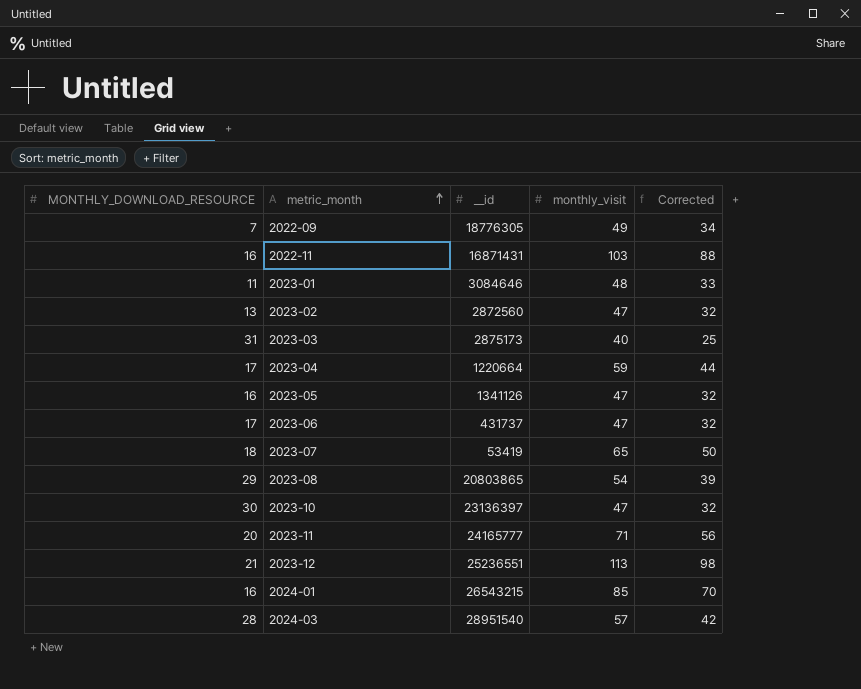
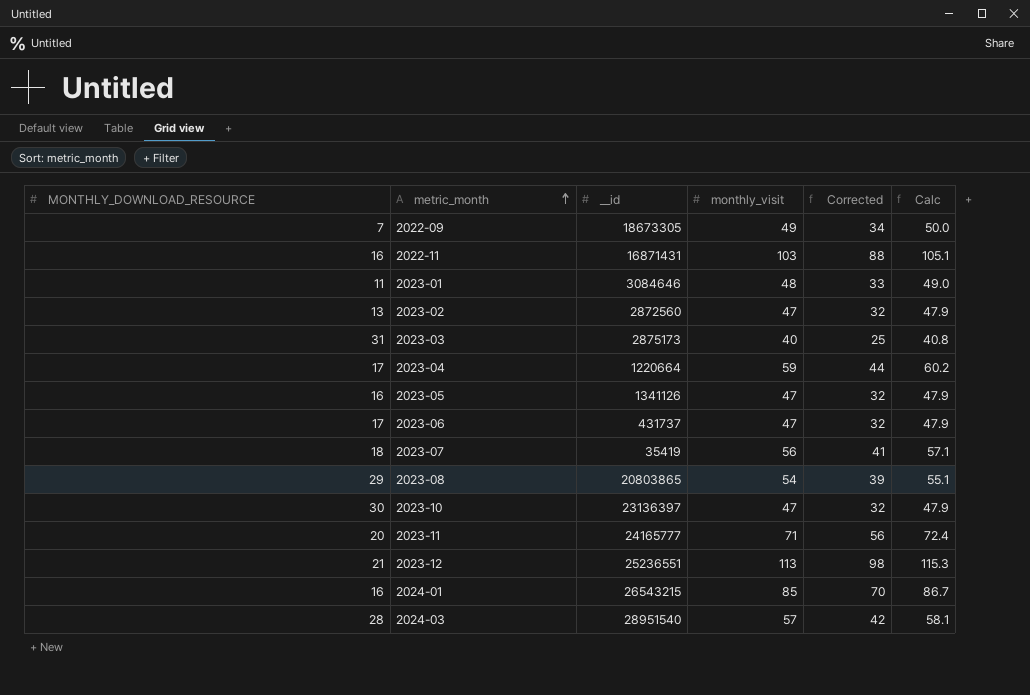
column Calc | formula: none -> [monthly_visit] * 1.02
2022-09 | __id: 18776305 -> 18673305
2023-07 | __id: 53419 -> 35419
2023-07 | monthly_visit: 65 -> 56
2023-07 | Corrected: 50 -> 41

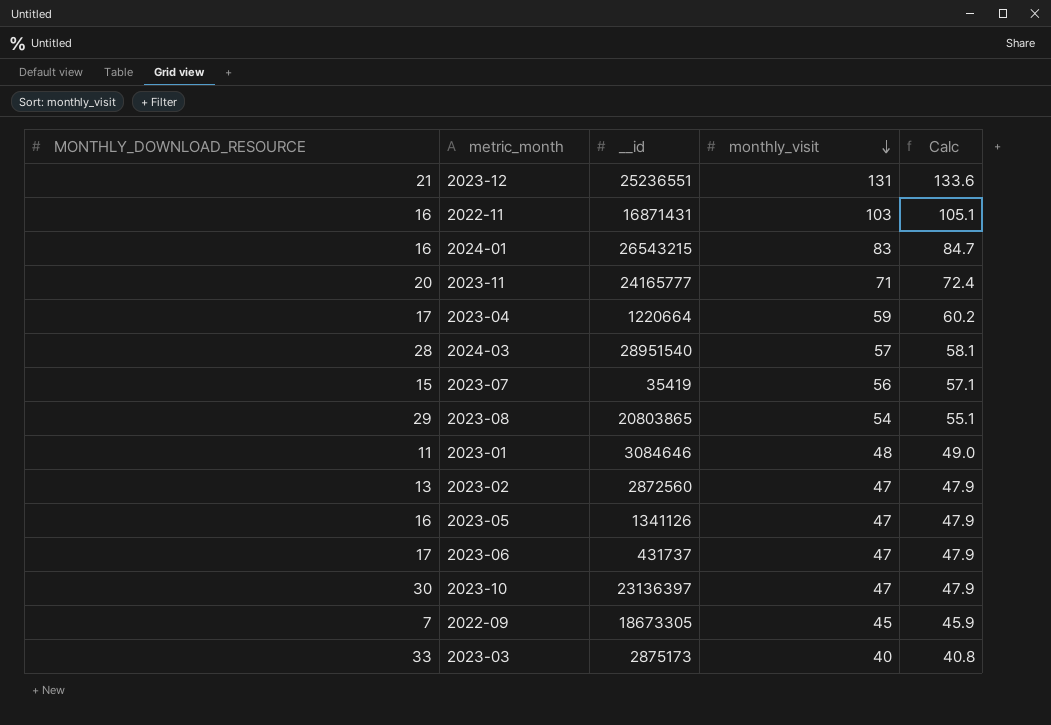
row order: metric_month ascending -> monthly_visit descending
column Corrected | formula: [monthly_visit] - 15 -> none
2023-12 | monthly_visit: 113 -> 131
2023-12 | Calc: 115.3 -> 133.6
2024-01 | monthly_visit: 85 -> 83
2024-01 | Calc: 86.7 -> 84.7
2023-07 | MONTHLY_DOWNLOAD_RESOURCE: 18 -> 15
2022-09 | monthly_visit: 49 -> 45
2022-09 | Calc: 50.0 -> 45.9
2023-03 | MONTHLY_DOWNLOAD_RESOURCE: 31 -> 33

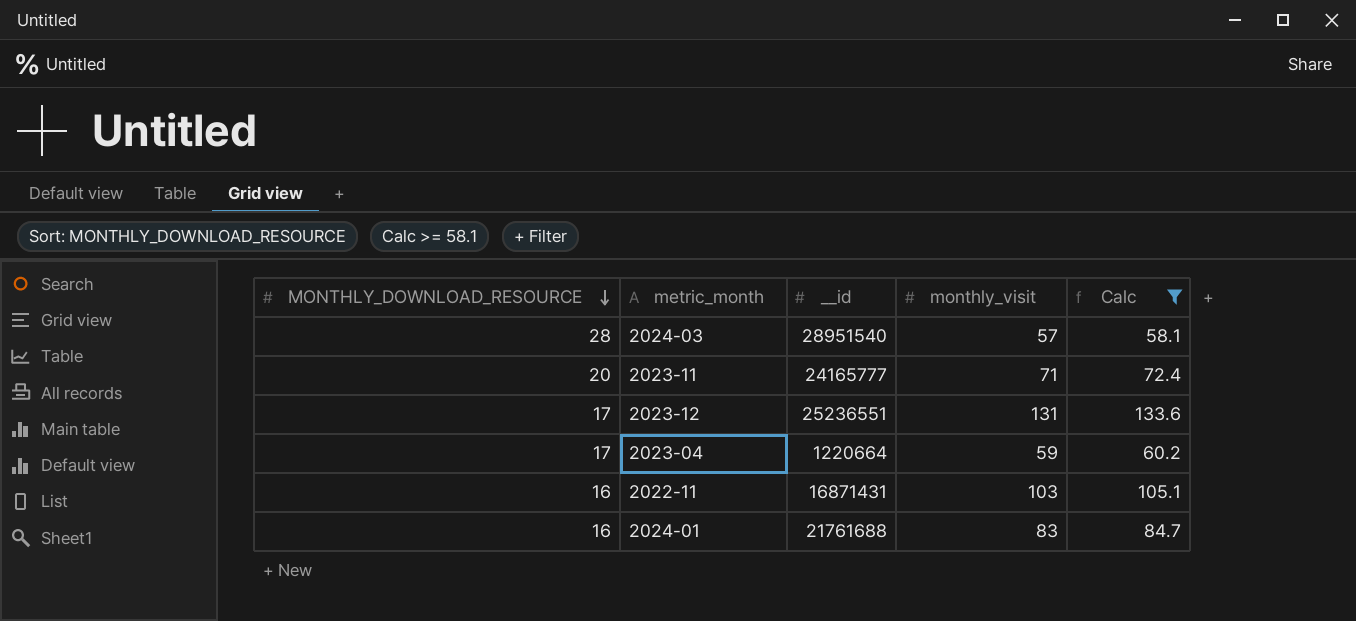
filter: none -> Calc >= 58.1
row order: monthly_visit descending -> MONTHLY_DOWNLOAD_RESOURCE descending
2023-12 | MONTHLY_DOWNLOAD_RESOURCE: 21 -> 17
2024-01 | __id: 26543215 -> 21761688

